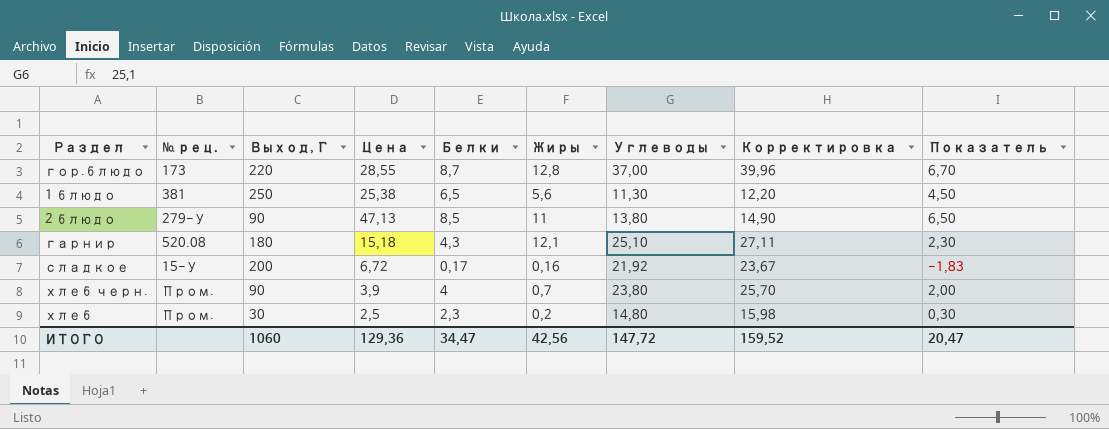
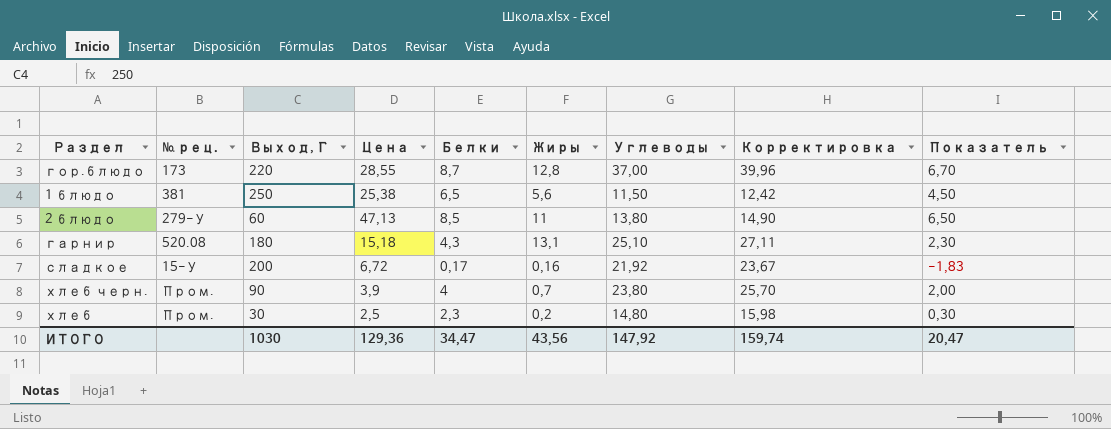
1 блюдо | Углеводы: 11,30 -> 11,50
1 блюдо | Корректировка: 12,20 -> 12,42
2 блюдо | Выход, Г: 90 -> 60
гарнир | Жиры: 12,1 -> 13,1
ИТОГО | Выход, Г: 1060 -> 1030
ИТОГО | Жиры: 42,56 -> 43,56
ИТОГО | Углеводы: 147,72 -> 147,92
ИТОГО | Корректировка: 159,52 -> 159,74

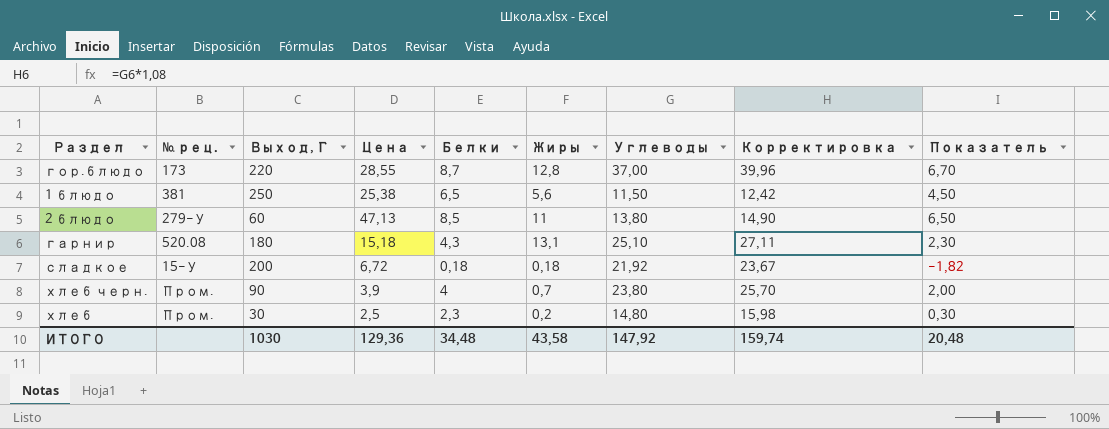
сладкое | Белки: 0,17 -> 0,18
сладкое | Жиры: 0,16 -> 0,18
сладкое | Показатель: -1,83 -> -1,82
ИТОГО | Белки: 34,47 -> 34,48
ИТОГО | Жиры: 43,56 -> 43,58
ИТОГО | Показатель: 20,47 -> 20,48

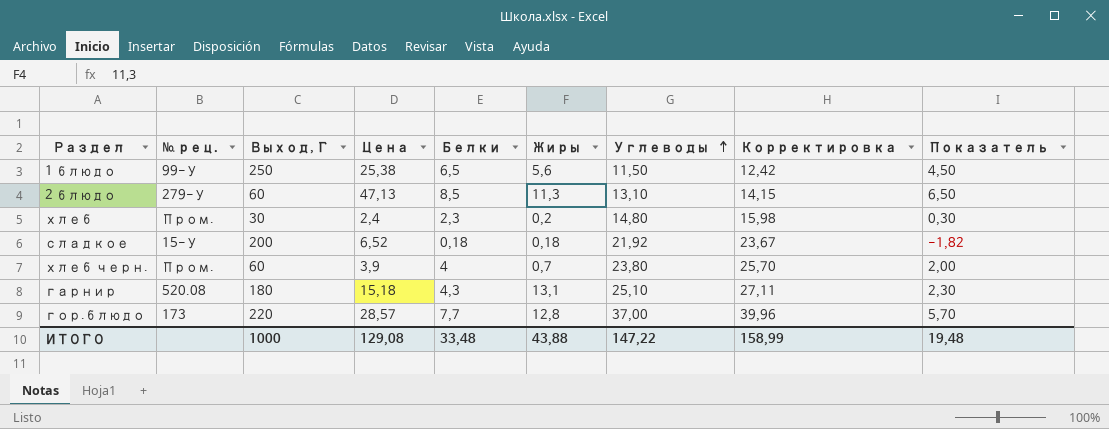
row order: none -> Углеводы ascending
1 блюдо | № рец.: 381 -> 99-У
2 блюдо | Жиры: 11 -> 11,3
2 блюдо | Углеводы: 13,80 -> 13,10
2 блюдо | Корректировка: 14,90 -> 14,15
хлеб | Цена: 2,5 -> 2,4
сладкое | Цена: 6,72 -> 6,52
хлеб черн. | Выход, Г: 90 -> 60
гор.блюдо | Цена: 28,55 -> 28,57
гор.блюдо | Белки: 8,7 -> 7,7
гор.блюдо | Показатель: 6,70 -> 5,70
ИТОГО | Выход, Г: 1030 -> 1000
ИТОГО | Цена: 129,36 -> 129,08
ИТОГО | Белки: 34,48 -> 33,48
ИТОГО | Жиры: 43,58 -> 43,88
ИТОГО | Углеводы: 147,92 -> 147,22
ИТОГО | Корректировка: 159,74 -> 158,99
ИТОГО | Показатель: 20,48 -> 19,48

